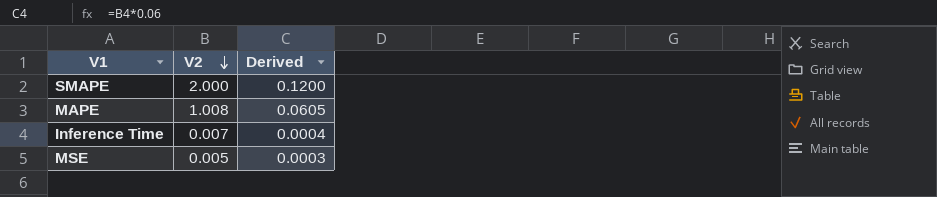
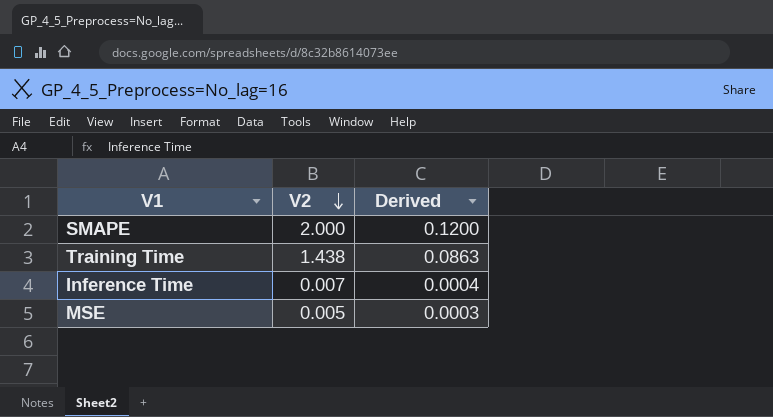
row MAPE: 1.008 | 0.0605 -> none
row Training Time: none -> 1.438 | 0.0863

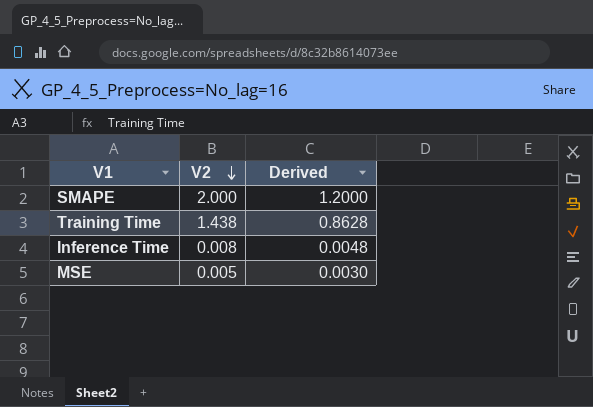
column Derived | formula: [V2] * 0.06 -> [V2] * 0.6
Inference Time | V2: 0.007 -> 0.008

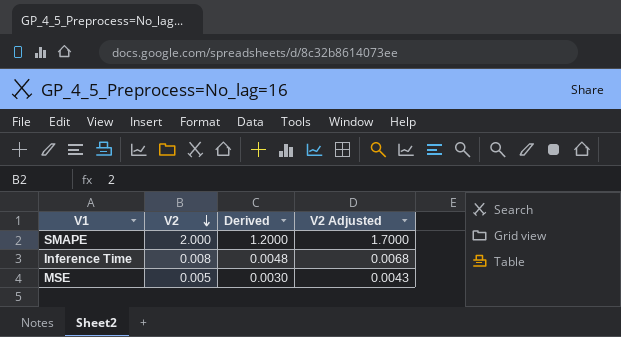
column V2 Adjusted | formula: none -> [V2] * 0.85
row Training Time: 1.438 | 0.8628 -> none

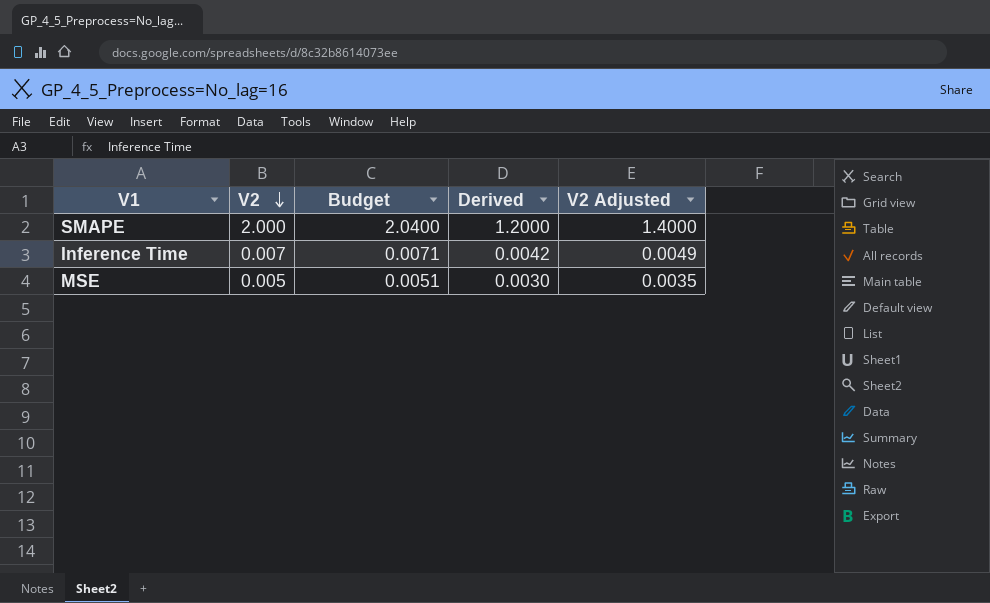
column Budget | formula: none -> [V2] * 1.02
column V2 Adjusted | formula: [V2] * 0.85 -> [V2] * 0.7
Inference Time | V2: 0.008 -> 0.007
Inference Time | Derived: 0.0048 -> 0.0042

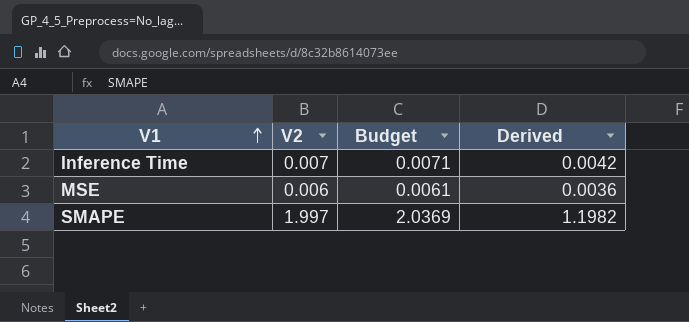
row order: V2 descending -> V1 ascending
column V2 Adjusted | formula: [V2] * 0.7 -> none
MSE | V2: 0.005 -> 0.006
MSE | Budget: 0.0051 -> 0.0061
MSE | Derived: 0.0030 -> 0.0036
SMAPE | V2: 2.000 -> 1.997
SMAPE | Budget: 2.0400 -> 2.0369
SMAPE | Derived: 1.2000 -> 1.1982

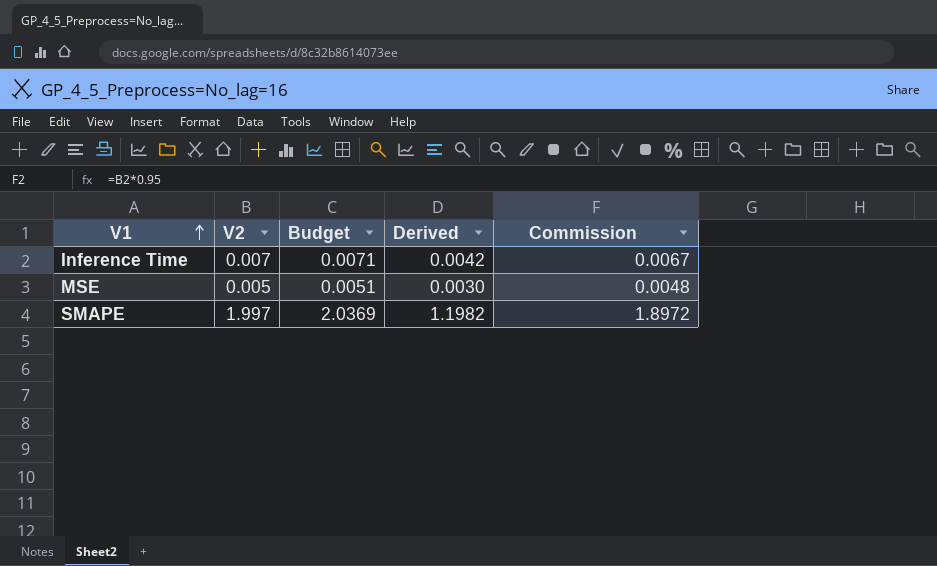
column Commission | formula: none -> [V2] * 0.95
MSE | V2: 0.006 -> 0.005
MSE | Budget: 0.0061 -> 0.0051
MSE | Derived: 0.0036 -> 0.0030

